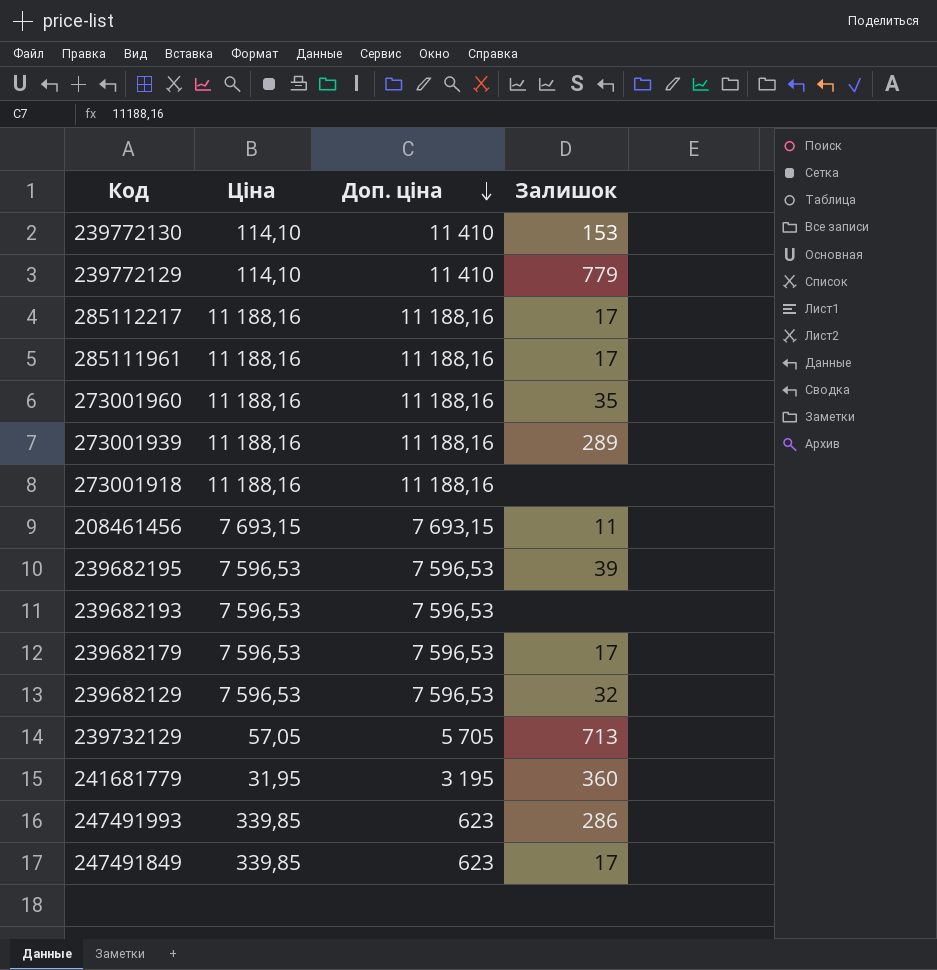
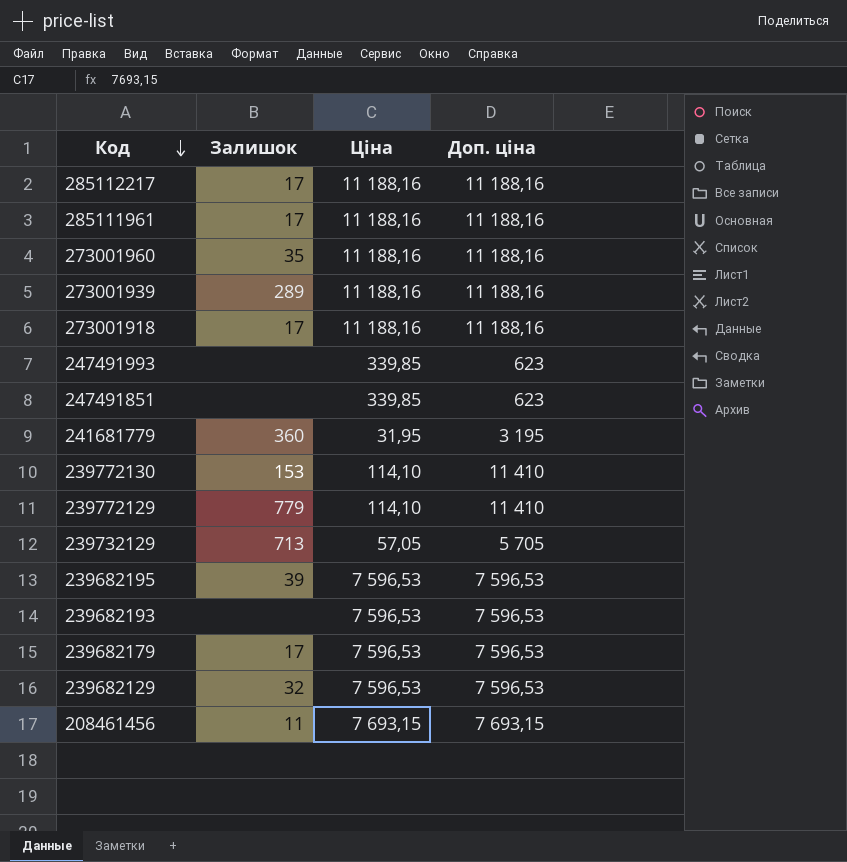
row order: Доп. ціна descending -> Код descending
column Залишок | position: 4 -> 2
row 247491849: 339,85 | 623 | 17 -> none
273001918 | Залишок: none -> 17
247491993 | Залишок: 286 -> none
row 247491851: none -> none | 339,85 | 623

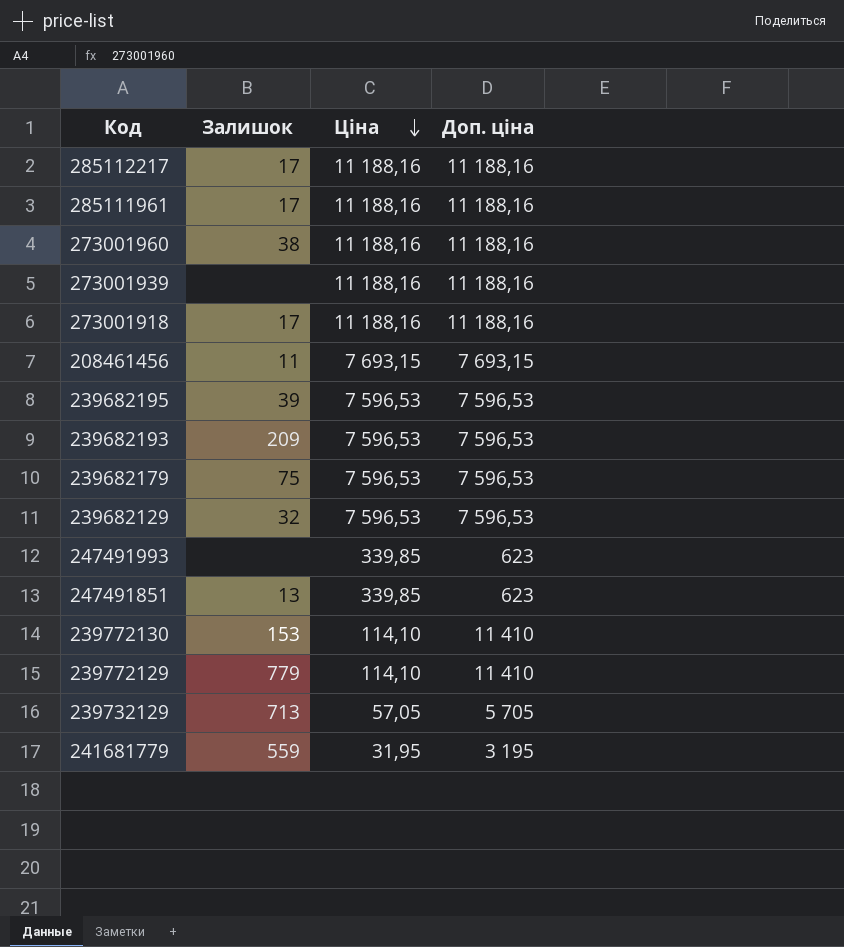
row order: Код descending -> Ціна descending
273001960 | Залишок: 35 -> 38
273001939 | Залишок: 289 -> none
239682193 | Залишок: none -> 209
239682179 | Залишок: 17 -> 75
247491851 | Залишок: none -> 13
241681779 | Залишок: 360 -> 559

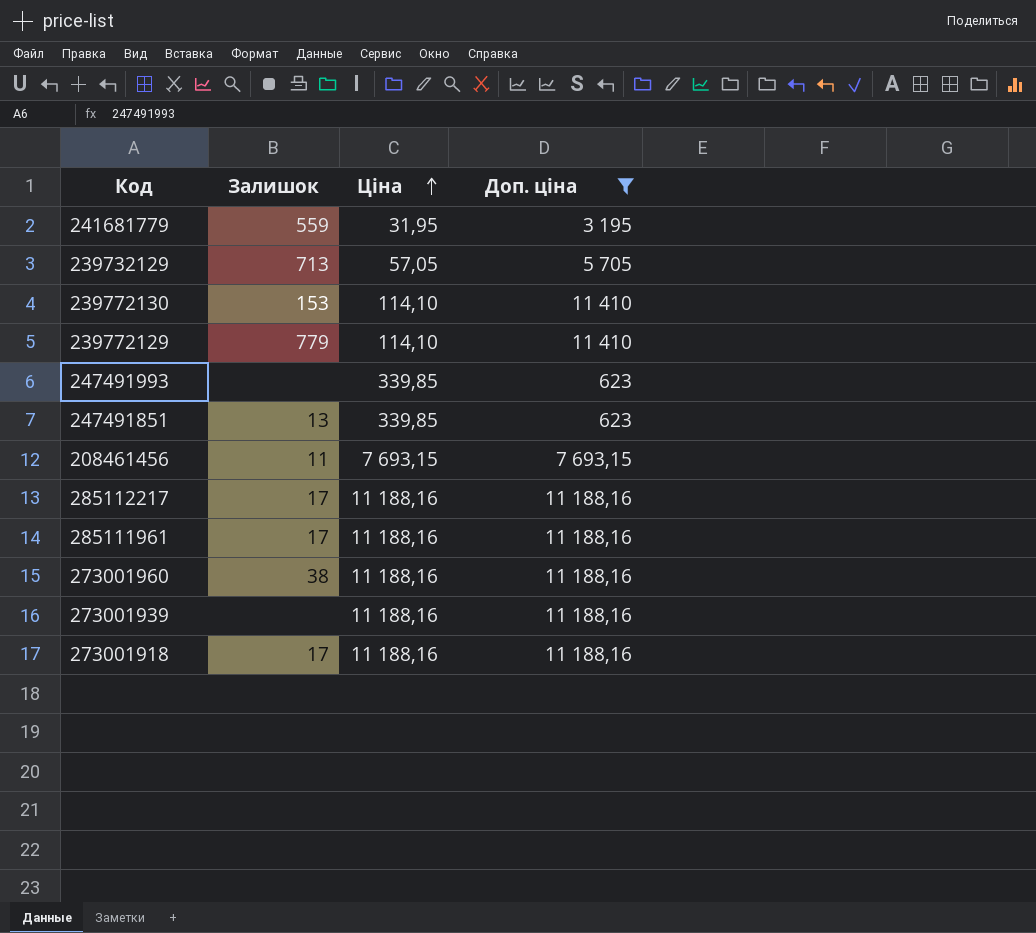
filter: none -> Доп. ціна != 7 596,53
row order: Ціна descending -> Ціна ascending

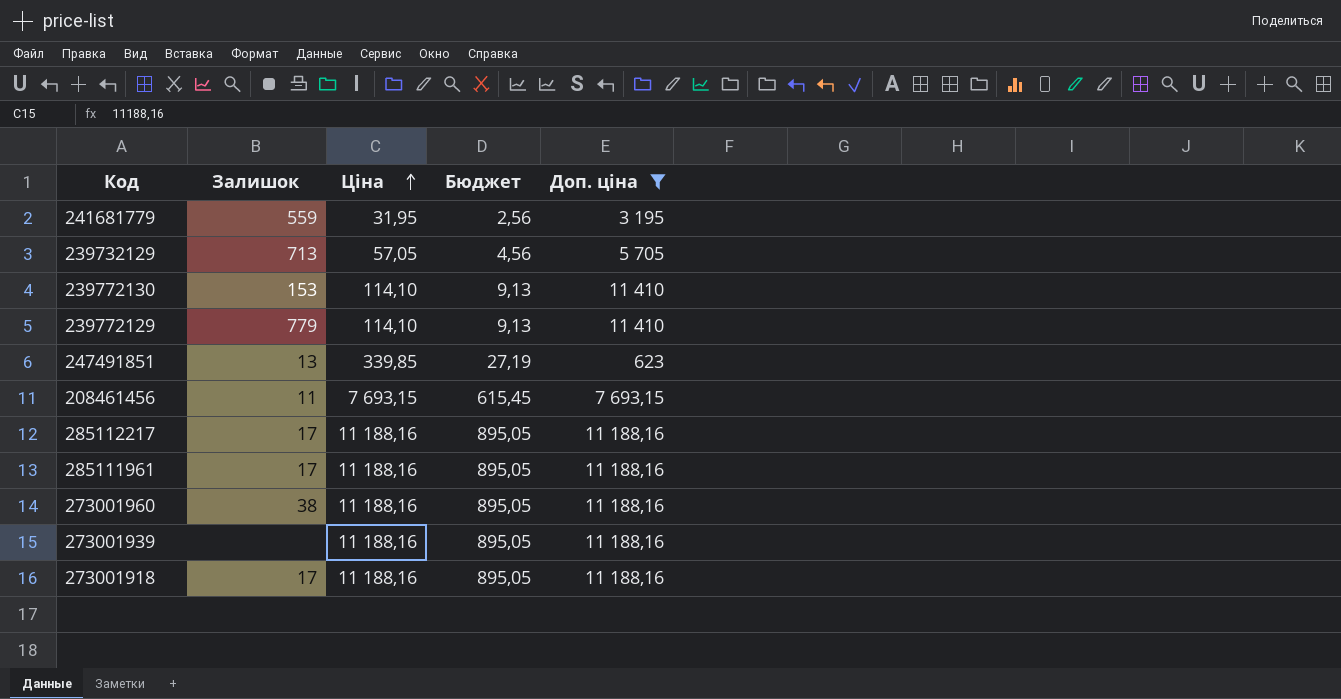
column Бюджет | formula: none -> [Ціна] * 0,08
row 247491993: none | 339,85 | 623 -> none

